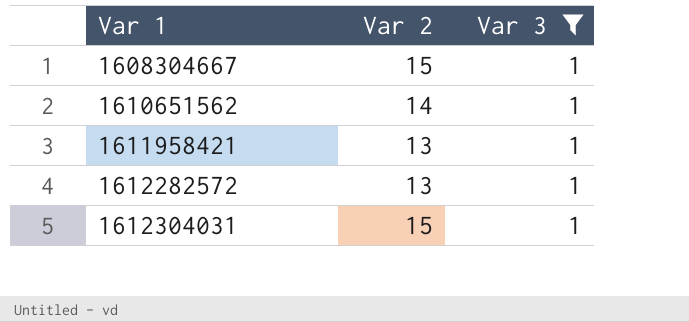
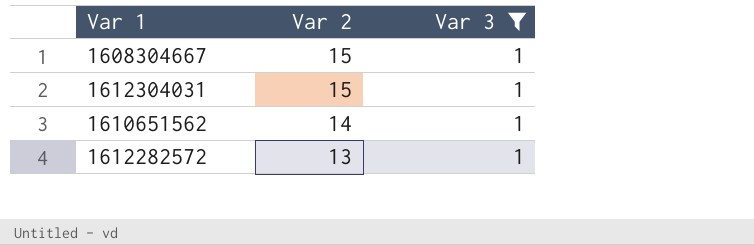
row order: Var 1 ascending -> Var 2 descending
row 1611958421: 13 | 1 -> none

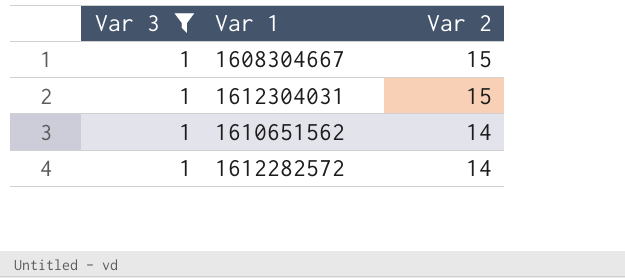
column Var 3 | position: 3 -> 1
1612282572 | Var 2: 13 -> 14

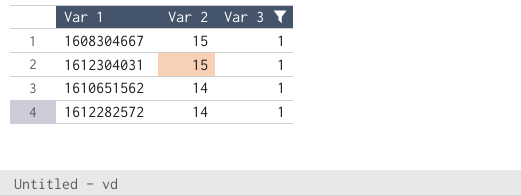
column Var 3 | position: 1 -> 3

